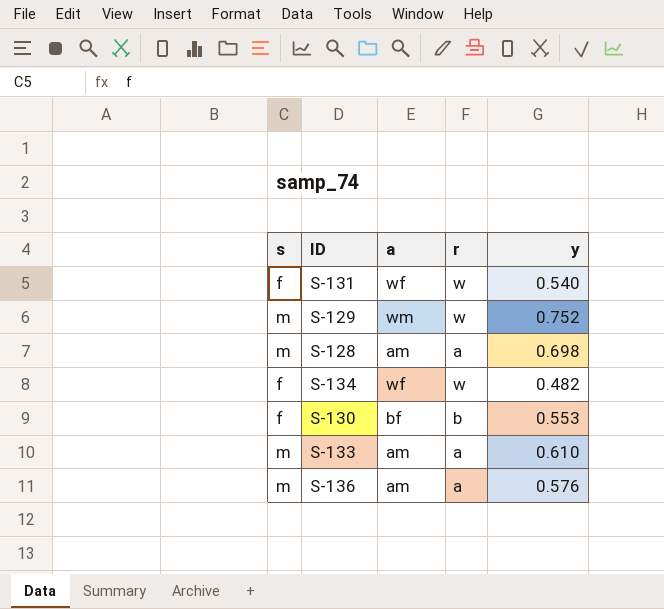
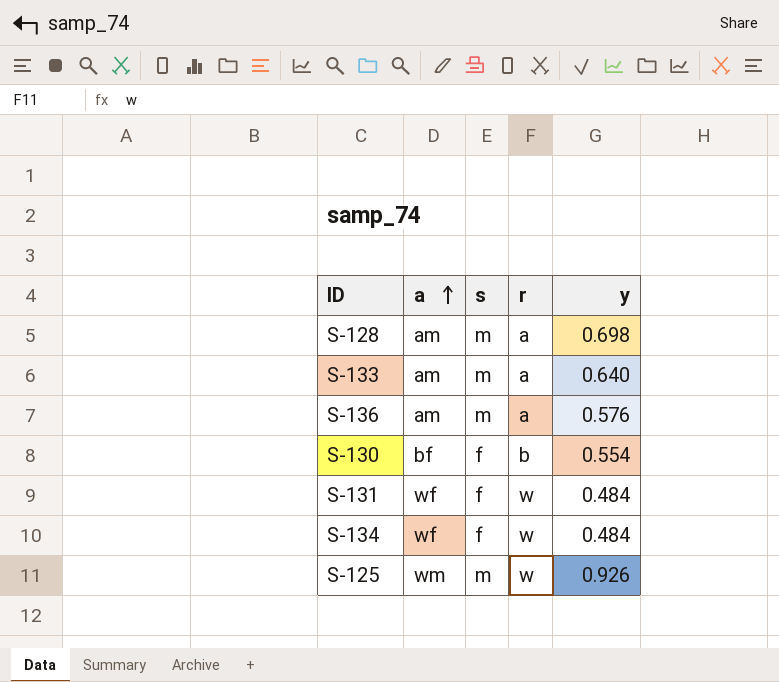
row order: none -> a ascending
column s | position: 1 -> 3
row S-129: m | wm | w | 0.752 -> none
S-133 | y: 0.610 -> 0.640
S-130 | y: 0.553 -> 0.554
S-131 | y: 0.540 -> 0.484
S-134 | y: 0.482 -> 0.484
row S-125: none -> wm | m | w | 0.926

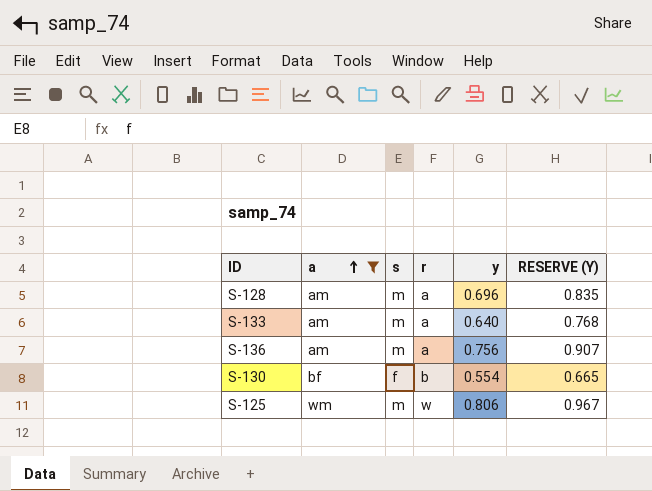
filter: none -> a != wf
column RESERVE (Y) | formula: none -> [y] * 1.2
S-128 | y: 0.698 -> 0.696
S-136 | y: 0.576 -> 0.756
S-125 | y: 0.926 -> 0.806

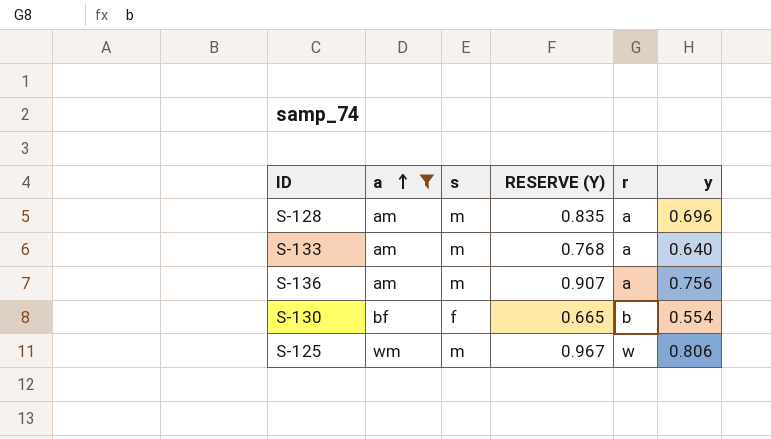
column RESERVE (Y) | position: 6 -> 4

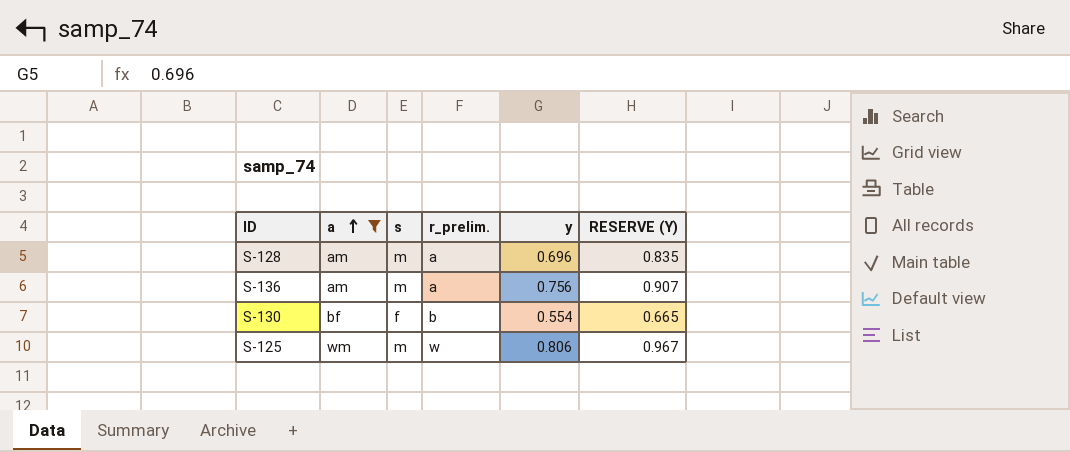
column name: r -> r_prelim.
column RESERVE (Y) | position: 4 -> 6
row S-133: am | m | 0.768 | a | 0.640 -> none

